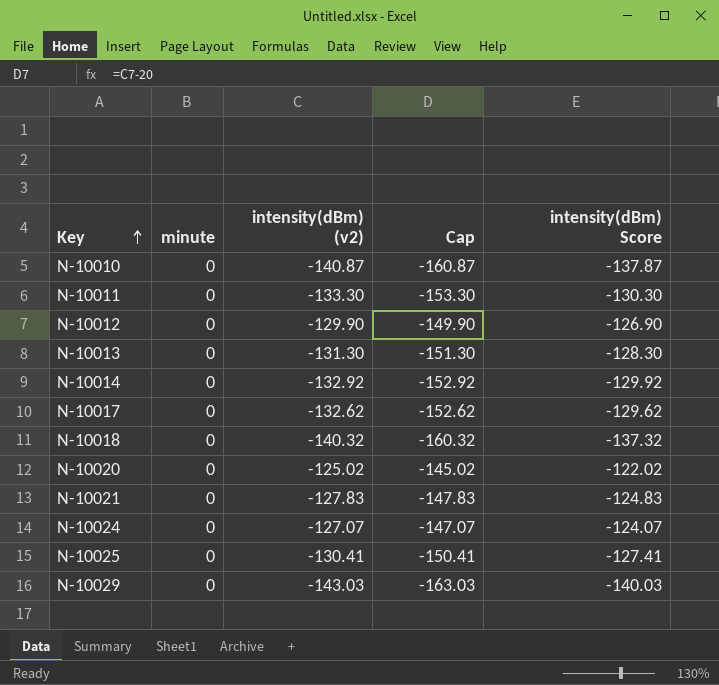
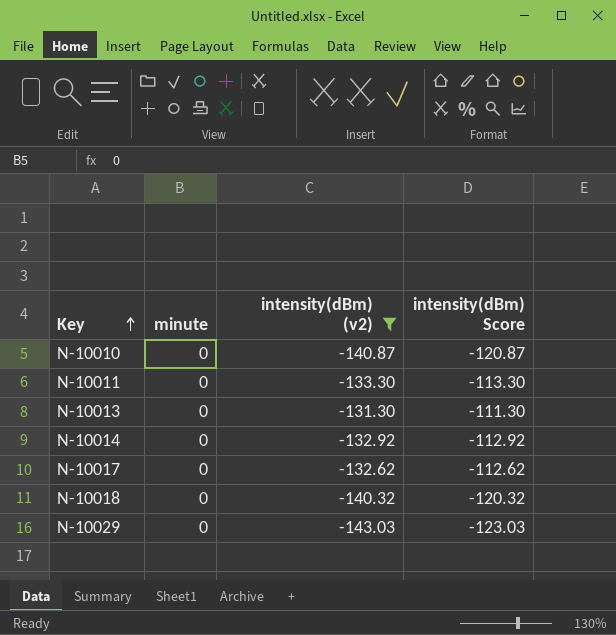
filter: none -> intensity(dBm) (v2) <= -131.30
column Cap | formula: [intensity(dBm) (v2)] - 20 -> none
column intensity(dBm) Score | formula: [intensity(dBm) (v2)] + 3 -> [intensity(dBm) (v2)] + 20

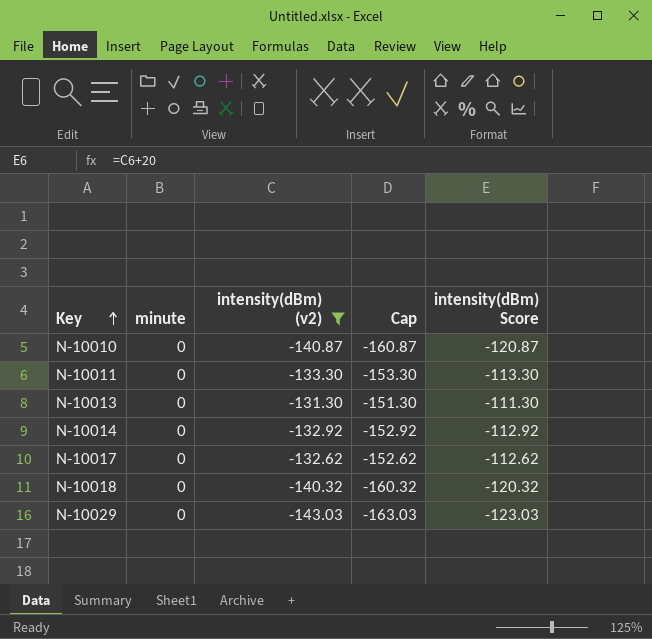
column Cap | formula: none -> [intensity(dBm) (v2)] - 20

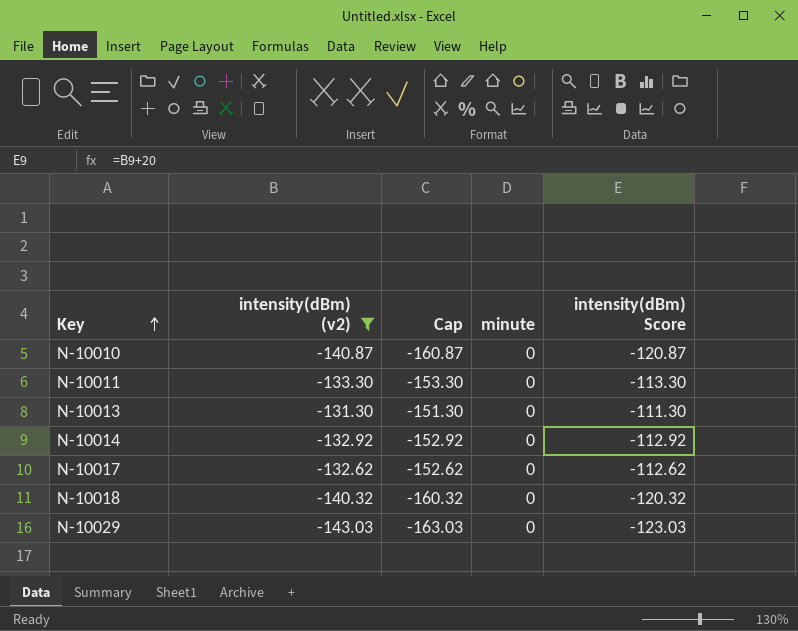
column minute | position: 2 -> 4

